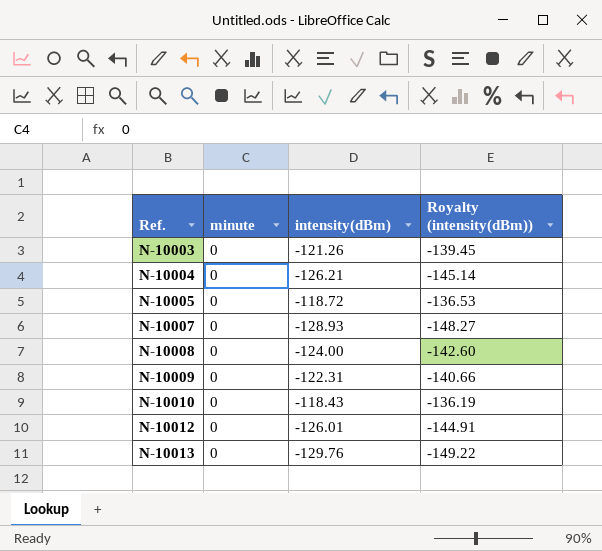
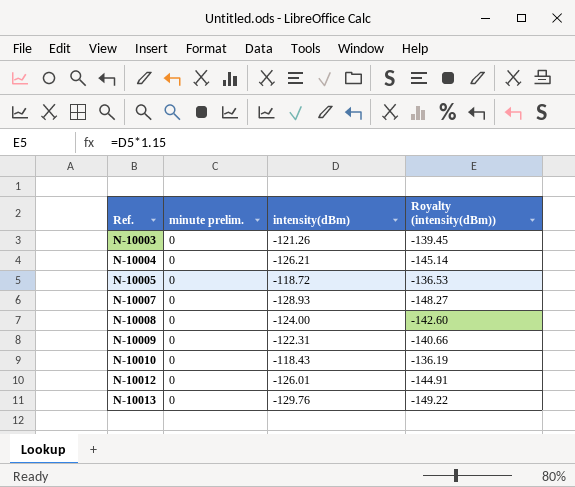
column name: minute -> minute prelim.

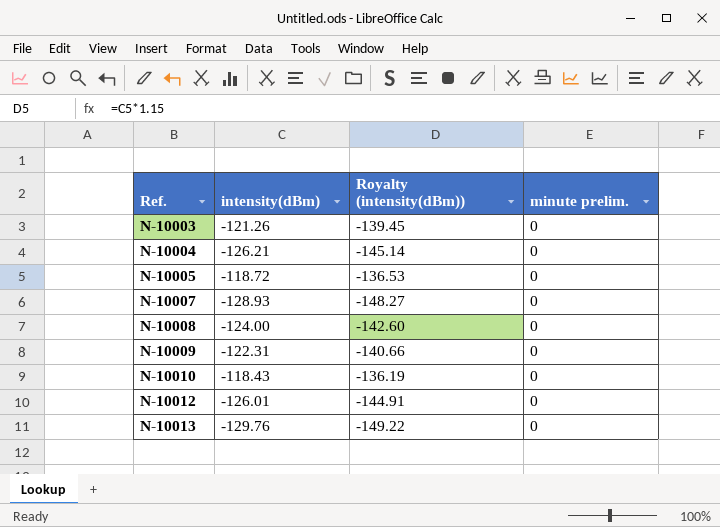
column minute prelim. | position: 2 -> 4

